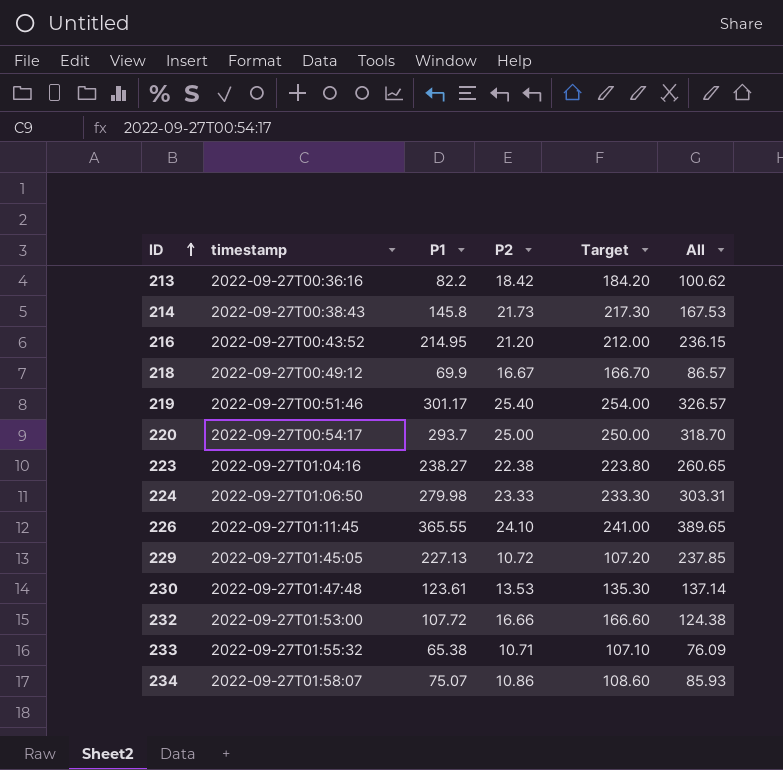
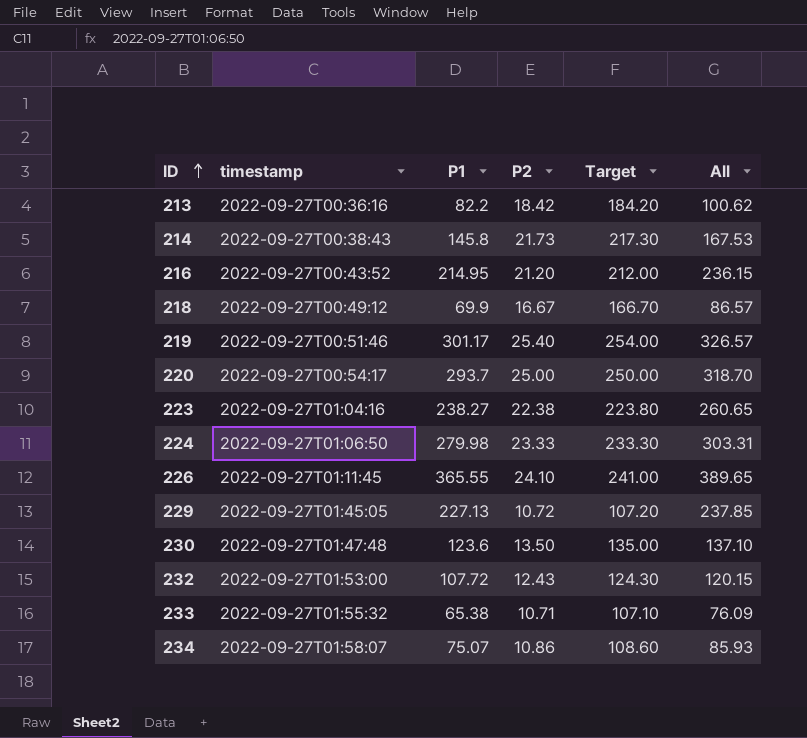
230 | P1: 123.61 -> 123.6
230 | P2: 13.53 -> 13.50
230 | Target: 135.30 -> 135.00
230 | All: 137.14 -> 137.10
232 | P2: 16.66 -> 12.43
232 | Target: 166.60 -> 124.30
232 | All: 124.38 -> 120.15

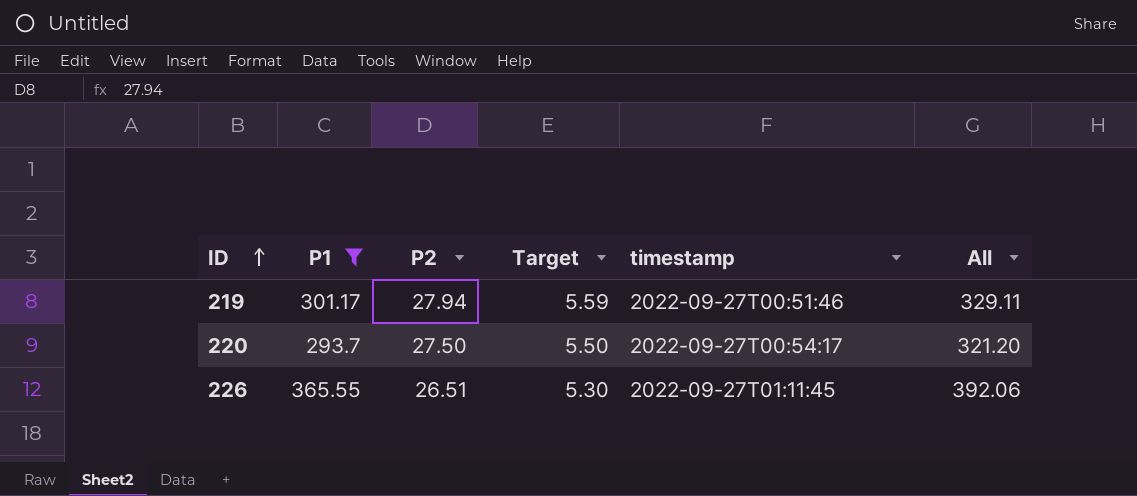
filter: none -> P1 >= 293.7
column Target | formula: [P2] * 10 -> [P2] * 0.2
column timestamp | position: 2 -> 5
219 | P2: 25.40 -> 27.94
219 | All: 326.57 -> 329.11
220 | P2: 25.00 -> 27.50
220 | All: 318.70 -> 321.20
226 | P2: 24.10 -> 26.51
226 | All: 389.65 -> 392.06

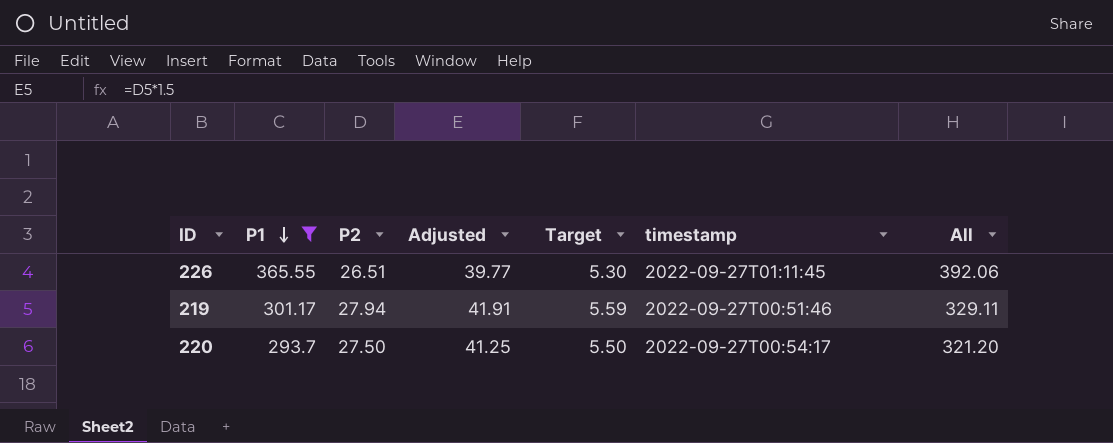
row order: ID ascending -> P1 descending
column Adjusted | formula: none -> [P2] * 1.5

